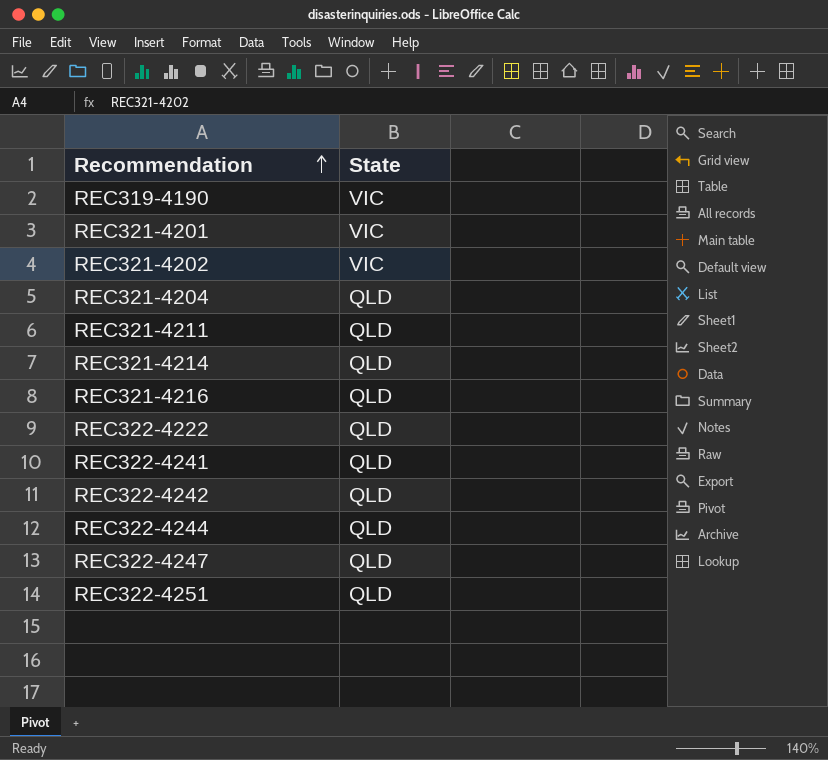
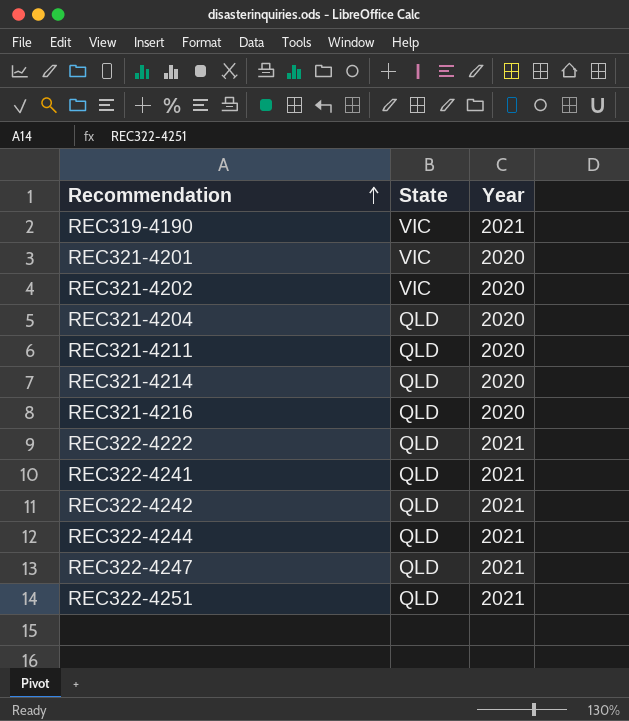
column Year | position: none -> 3

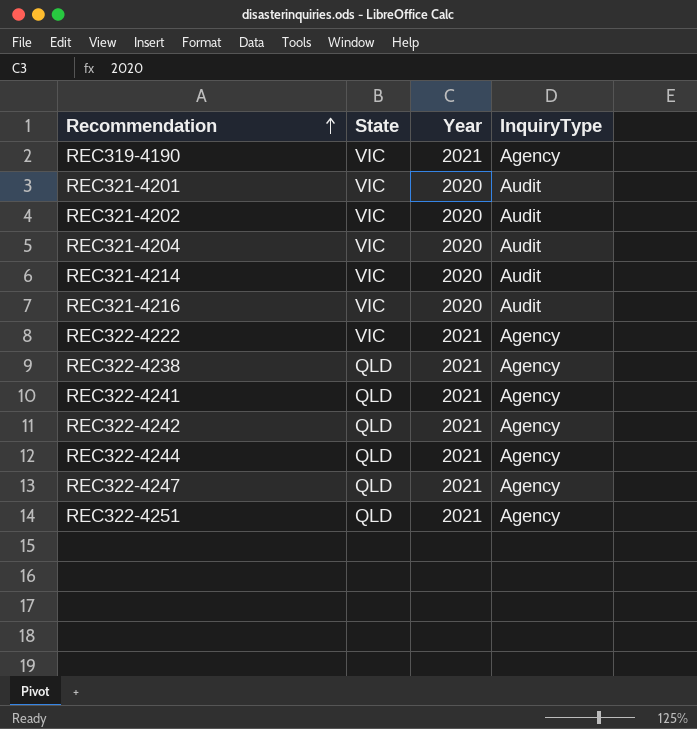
column InquiryType | position: none -> 4
row REC321-4211: QLD | 2020 -> none
REC321-4204 | State: QLD -> VIC
REC321-4214 | State: QLD -> VIC
REC321-4216 | State: QLD -> VIC
REC322-4222 | State: QLD -> VIC
row REC322-4238: none -> QLD | 2021 | Agency

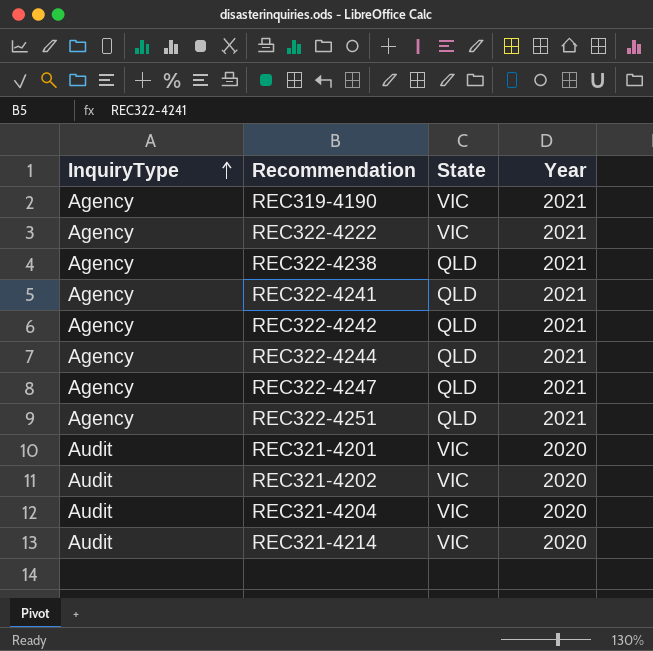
row order: Recommendation ascending -> InquiryType ascending
column InquiryType | position: 4 -> 1
row REC321-4216: VIC | 2020 | Audit -> none

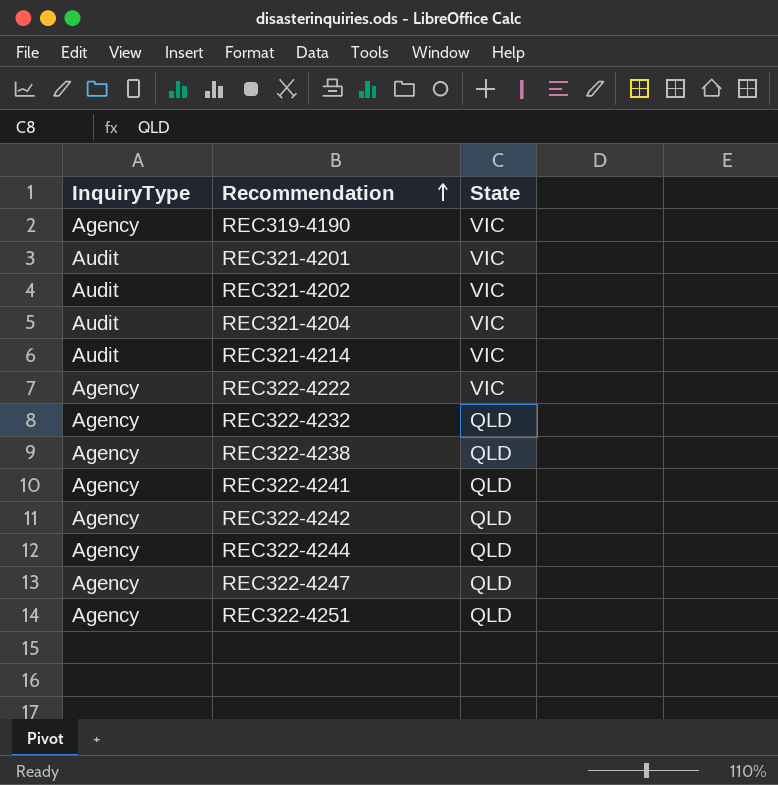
row order: InquiryType ascending -> Recommendation ascending
column Year | position: 4 -> none
row REC322-4232: none -> Agency | QLD

